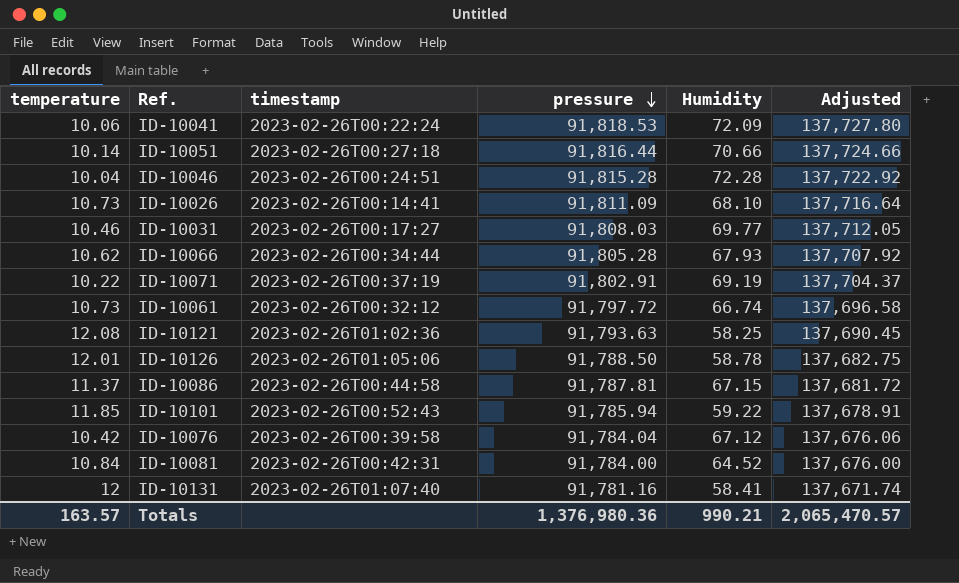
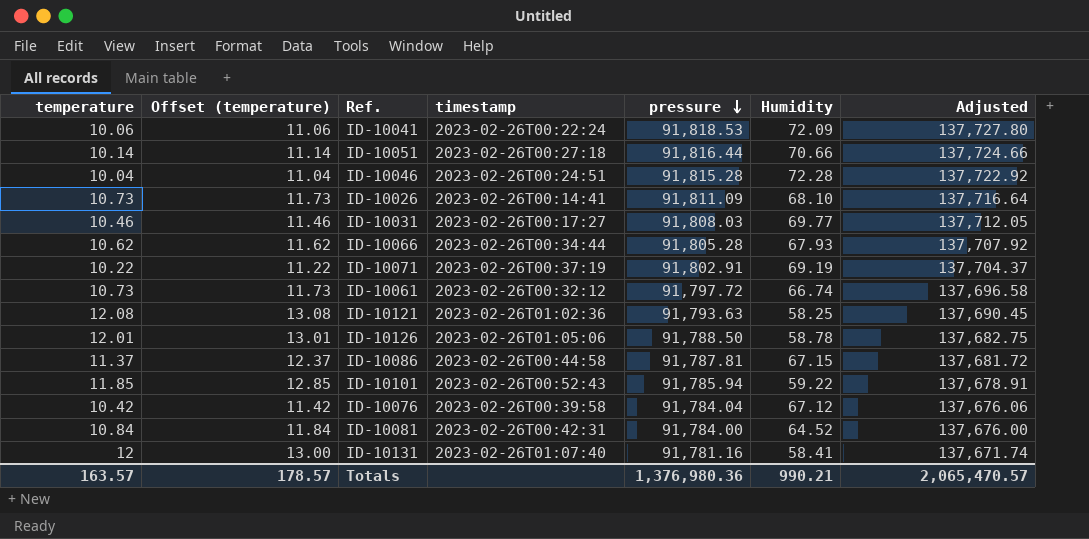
column Offset (temperature) | formula: none -> [temperature] + 1

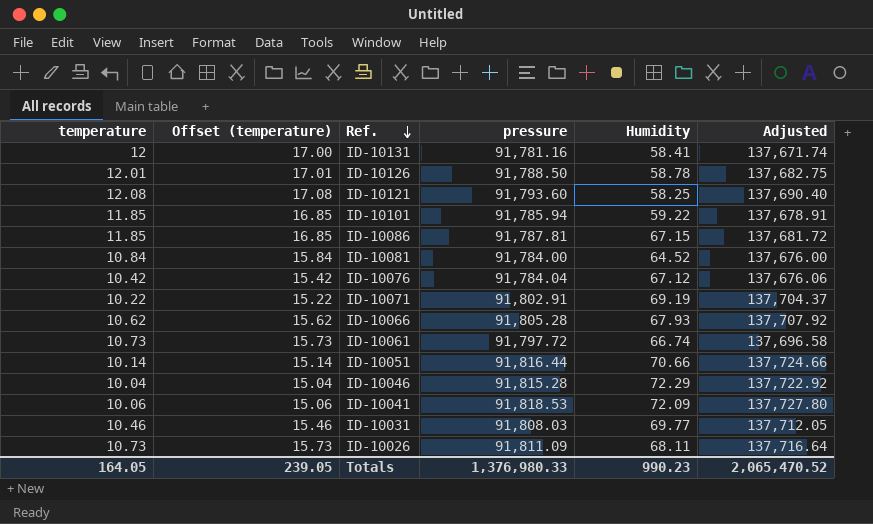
row order: pressure descending -> Ref. descending
column timestamp | position: 4 -> none
column Offset (temperature) | formula: [temperature] + 1 -> [temperature] + 5
ID-10121 | pressure: 91,793.63 -> 91,793.60
ID-10121 | Adjusted: 137,690.45 -> 137,690.40
ID-10086 | temperature: 11.37 -> 11.85
ID-10046 | Humidity: 72.28 -> 72.29
ID-10026 | Humidity: 68.10 -> 68.11
Totals | temperature: 163.57 -> 164.05
Totals | Offset (temperature): 178.57 -> 239.05
Totals | pressure: 1,376,980.36 -> 1,376,980.33
Totals | Humidity: 990.21 -> 990.23
Totals | Adjusted: 2,065,470.57 -> 2,065,470.52

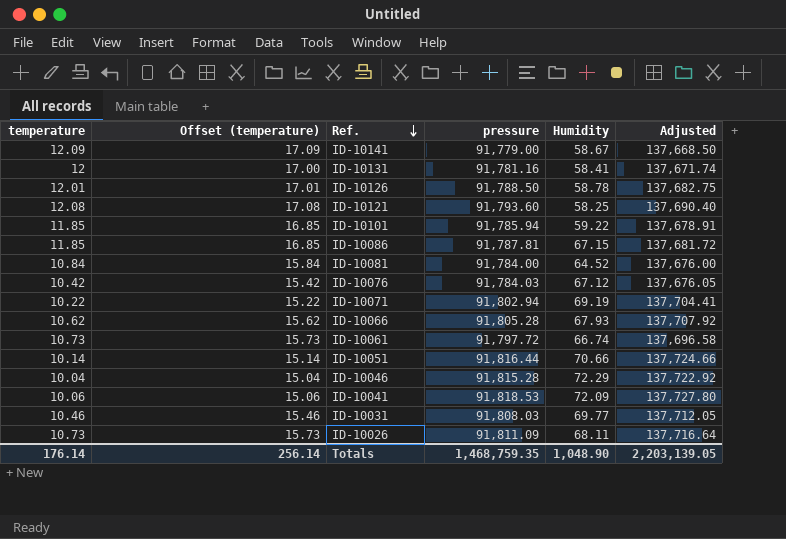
row ID-10141: none -> 12.09 | 17.09 | 91,779.00 | 58.67 | 137,668.50
ID-10076 | pressure: 91,784.04 -> 91,784.03
ID-10076 | Adjusted: 137,676.06 -> 137,676.05
ID-10071 | pressure: 91,802.91 -> 91,802.94
ID-10071 | Adjusted: 137,704.37 -> 137,704.41
Totals | temperature: 164.05 -> 176.14
Totals | Offset (temperature): 239.05 -> 256.14
Totals | pressure: 1,376,980.33 -> 1,468,759.35
Totals | Humidity: 990.23 -> 1,048.90
Totals | Adjusted: 2,065,470.52 -> 2,203,139.05

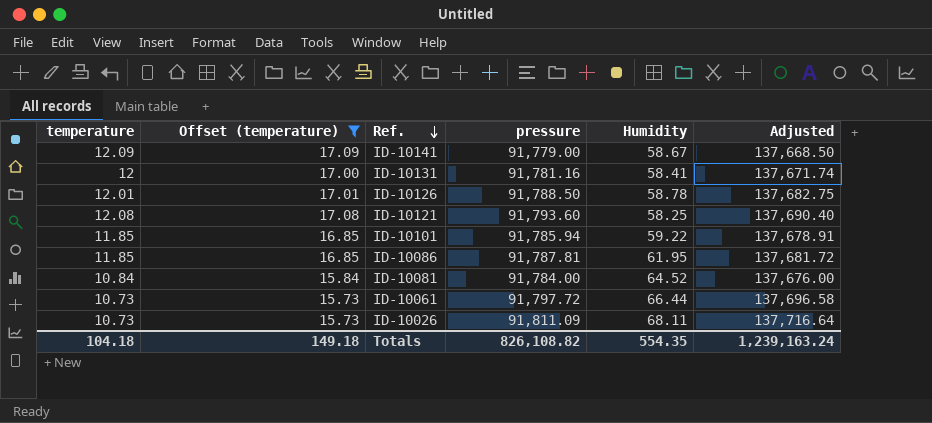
filter: none -> Offset (temperature) >= 15.73
ID-10086 | Humidity: 67.15 -> 61.95
ID-10061 | Humidity: 66.74 -> 66.44
Totals | temperature: 176.14 -> 104.18
Totals | Offset (temperature): 256.14 -> 149.18
Totals | pressure: 1,468,759.35 -> 826,108.82
Totals | Humidity: 1,048.90 -> 554.35
Totals | Adjusted: 2,203,139.05 -> 1,239,163.24

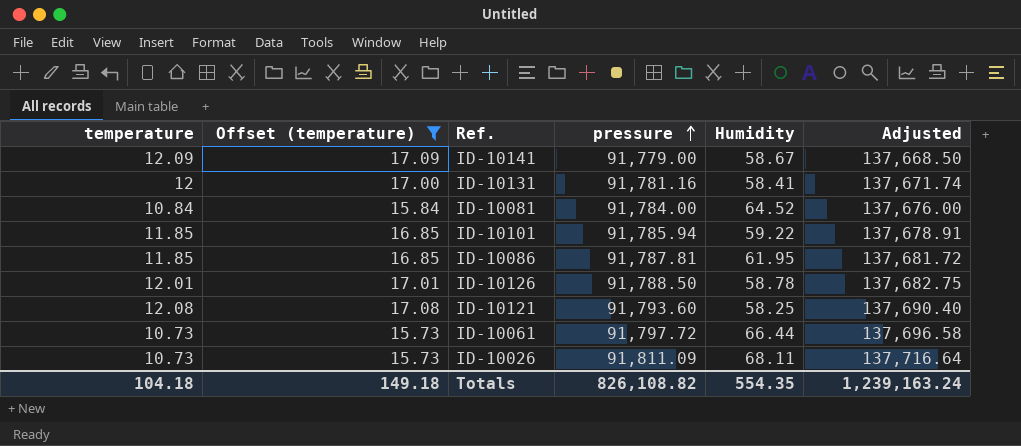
row order: Ref. descending -> pressure ascending

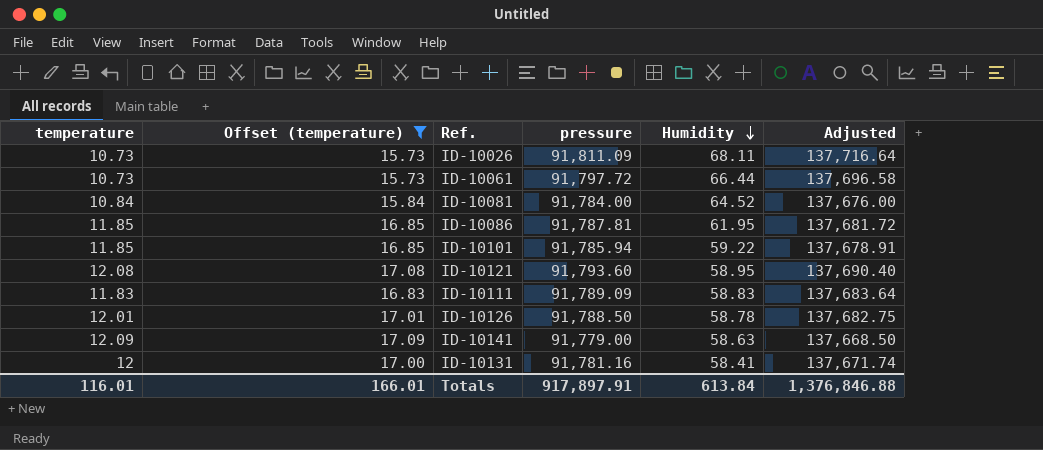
row order: pressure ascending -> Humidity descending
ID-10121 | Humidity: 58.25 -> 58.95
row ID-10111: none -> 11.83 | 16.83 | 91,789.09 | 58.83 | 137,683.64
ID-10141 | Humidity: 58.67 -> 58.63
Totals | temperature: 104.18 -> 116.01
Totals | Offset (temperature): 149.18 -> 166.01
Totals | pressure: 826,108.82 -> 917,897.91
Totals | Humidity: 554.35 -> 613.84
Totals | Adjusted: 1,239,163.24 -> 1,376,846.88

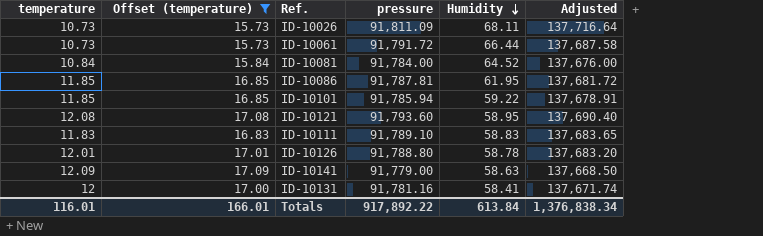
ID-10061 | pressure: 91,797.72 -> 91,791.72
ID-10061 | Adjusted: 137,696.58 -> 137,687.58
ID-10111 | pressure: 91,789.09 -> 91,789.10
ID-10111 | Adjusted: 137,683.64 -> 137,683.65
ID-10126 | pressure: 91,788.50 -> 91,788.80
ID-10126 | Adjusted: 137,682.75 -> 137,683.20
Totals | pressure: 917,897.91 -> 917,892.22
Totals | Adjusted: 1,376,846.88 -> 1,376,838.34

